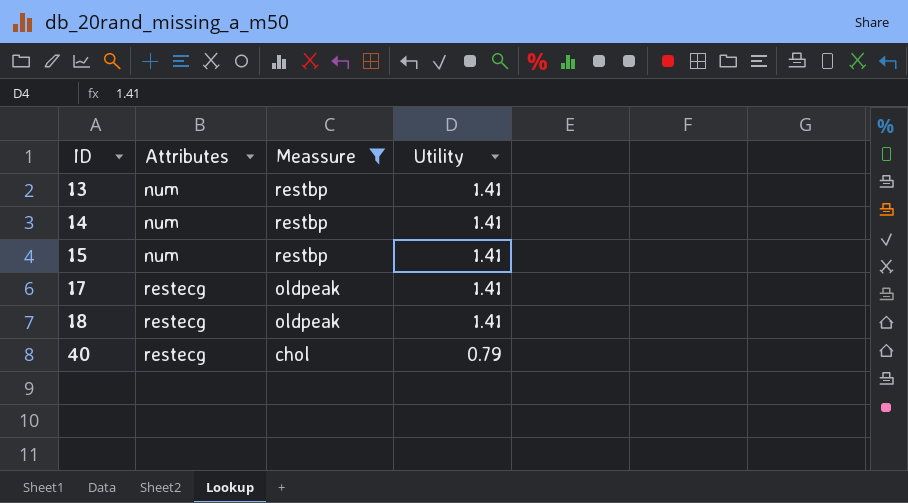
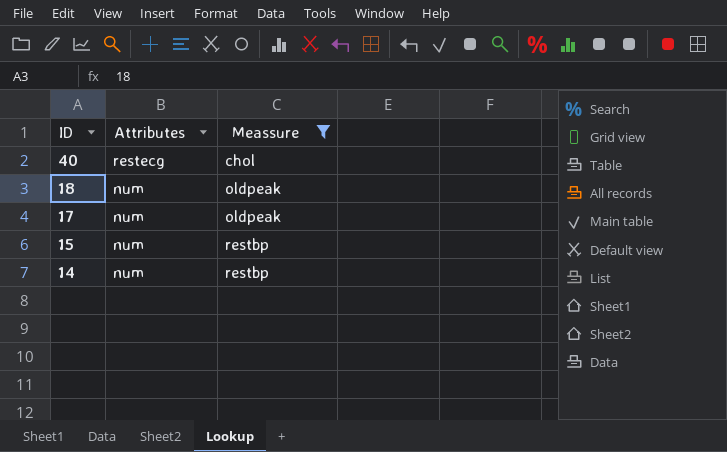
row order: ID ascending -> ID descending
column Utility | position: 4 -> none
row 13: num | restbp | 1.41 -> none
18 | Attributes: restecg -> num
17 | Attributes: restecg -> num

